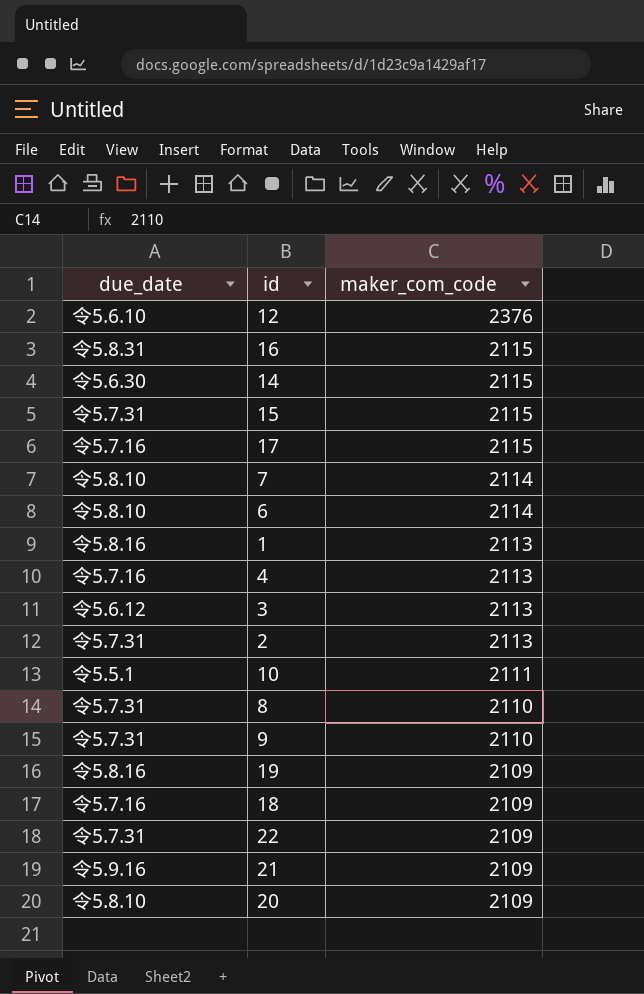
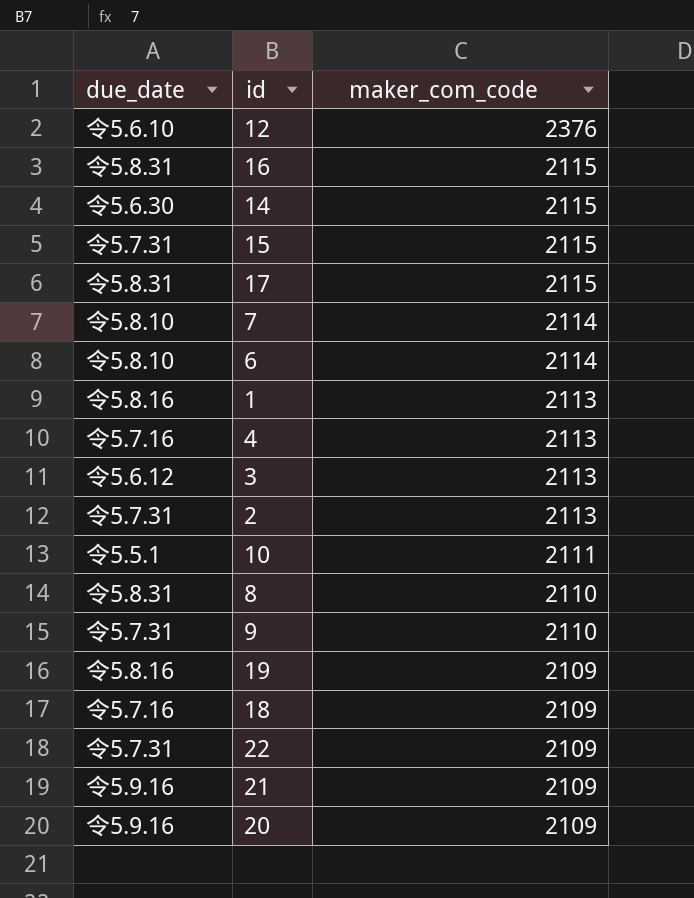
17 | due_date: 令5.7.16 -> 令5.8.31
8 | due_date: 令5.7.31 -> 令5.8.31
20 | due_date: 令5.8.10 -> 令5.9.16

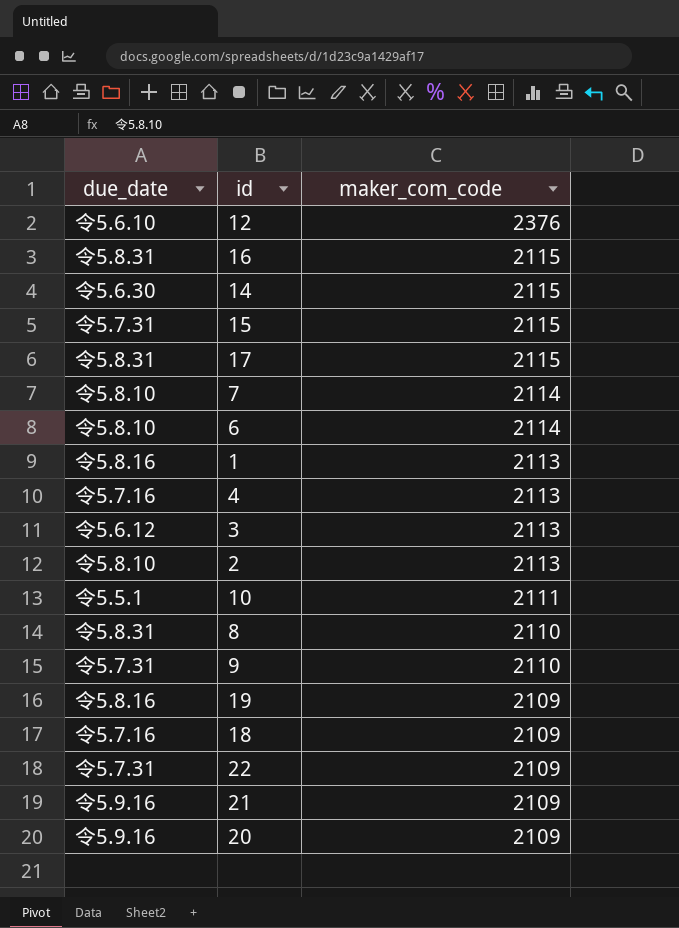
2 | due_date: 令5.7.31 -> 令5.8.10

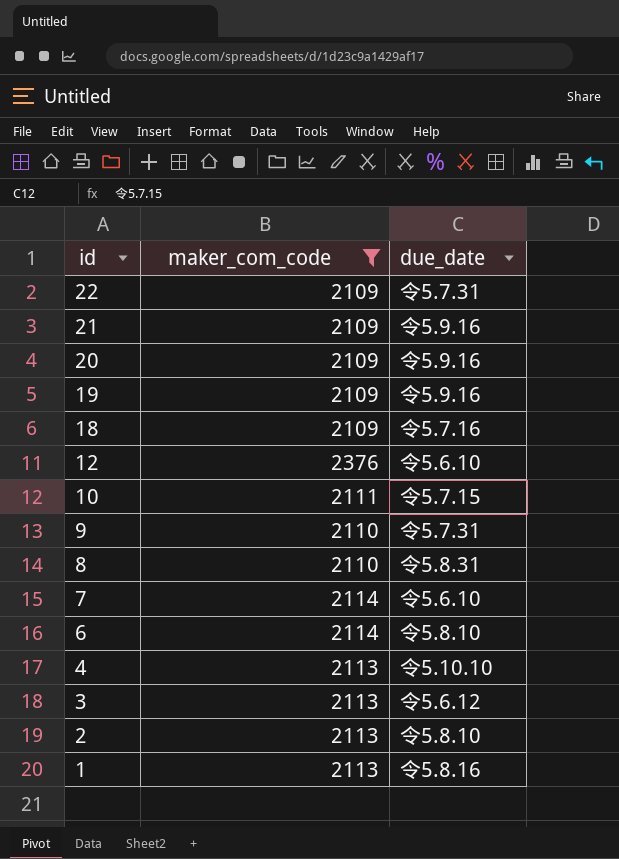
filter: none -> maker_com_code != 2115
row order: maker_com_code descending -> id descending
column due_date | position: 1 -> 3
19 | due_date: 令5.8.16 -> 令5.9.16
10 | due_date: 令5.5.1 -> 令5.7.15
7 | due_date: 令5.8.10 -> 令5.6.10
4 | due_date: 令5.7.16 -> 令5.10.10

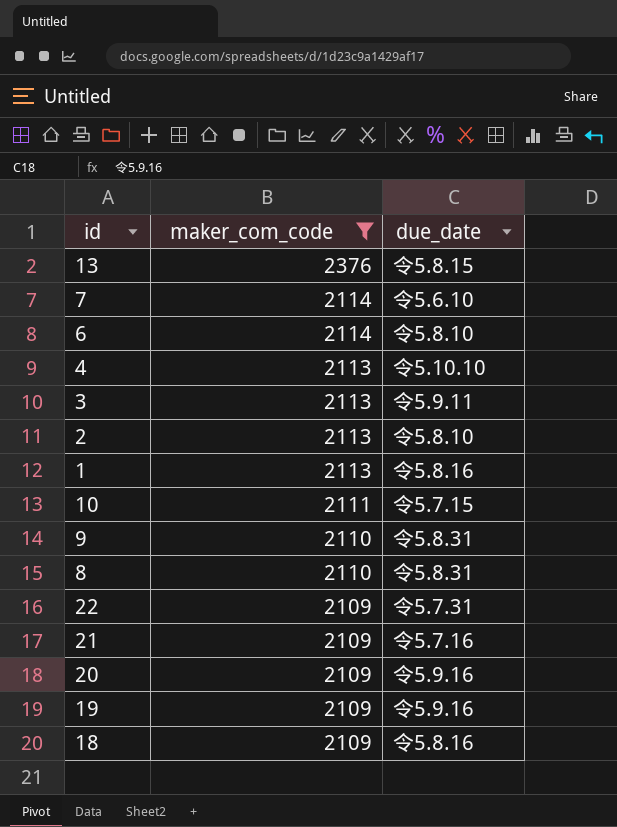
row order: id descending -> maker_com_code descending
row 12: 2376 | 令5.6.10 -> none
row 13: none -> 2376 | 令5.8.15
3 | due_date: 令5.6.12 -> 令5.9.11
9 | due_date: 令5.7.31 -> 令5.8.31
21 | due_date: 令5.9.16 -> 令5.7.16
18 | due_date: 令5.7.16 -> 令5.8.16

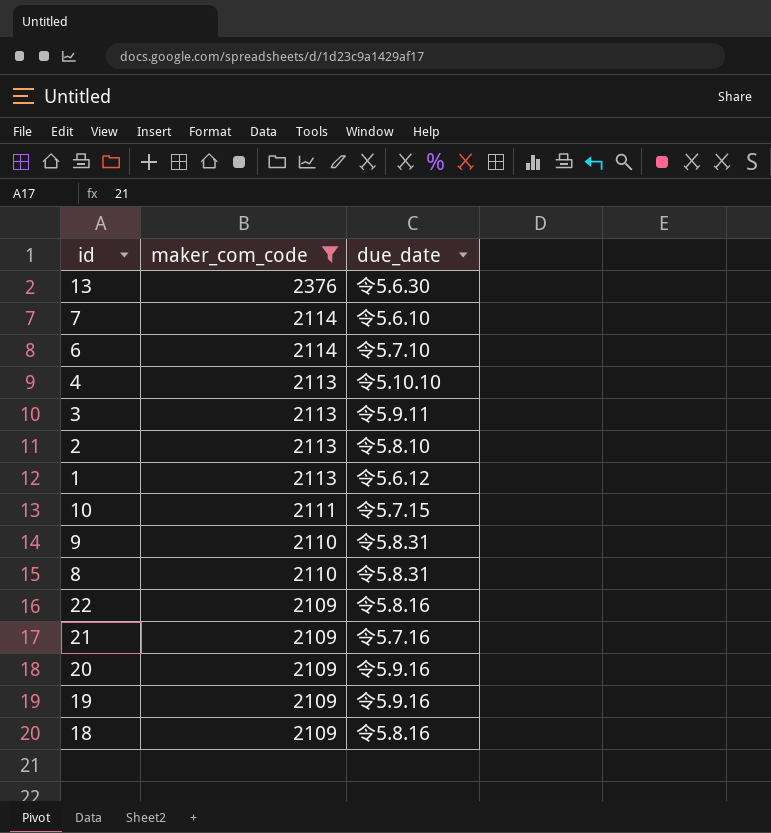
13 | due_date: 令5.8.15 -> 令5.6.30
6 | due_date: 令5.8.10 -> 令5.7.10
1 | due_date: 令5.8.16 -> 令5.6.12
22 | due_date: 令5.7.31 -> 令5.8.16

